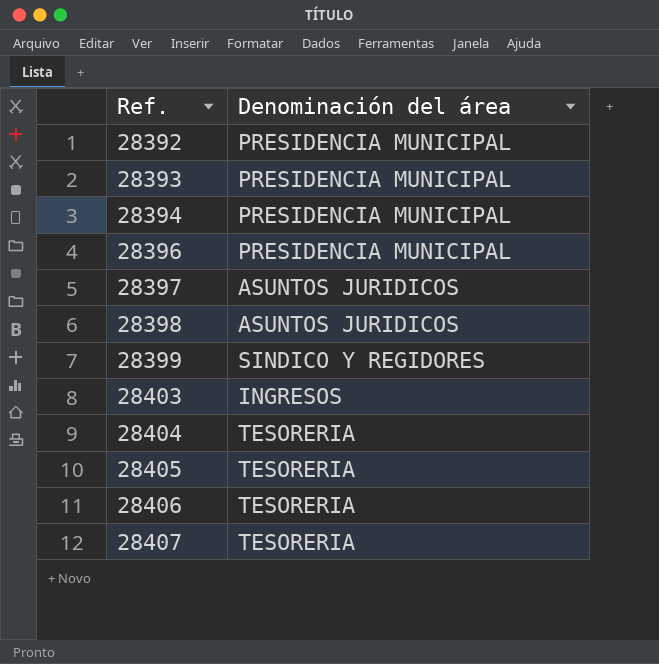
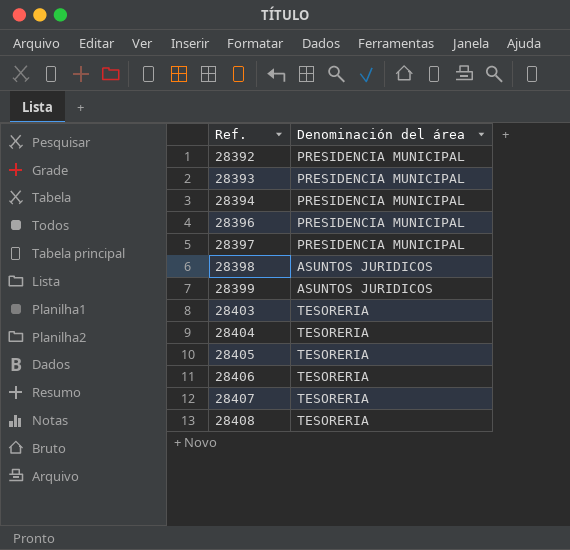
28397 | Denominación del área: ASUNTOS JURIDICOS -> PRESIDENCIA MUNICIPAL
28399 | Denominación del área: SINDICO Y REGIDORES -> ASUNTOS JURIDICOS
28403 | Denominación del área: INGRESOS -> TESORERIA
row 28408: none -> TESORERIA

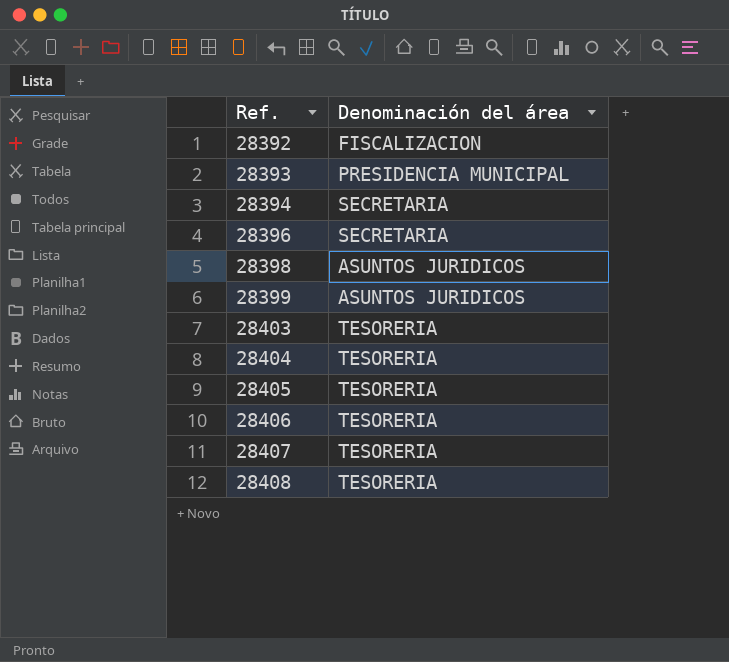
row 28397: PRESIDENCIA MUNICIPAL -> none
28392 | Denominación del área: PRESIDENCIA MUNICIPAL -> FISCALIZACION
28394 | Denominación del área: PRESIDENCIA MUNICIPAL -> SECRETARIA
28396 | Denominación del área: PRESIDENCIA MUNICIPAL -> SECRETARIA

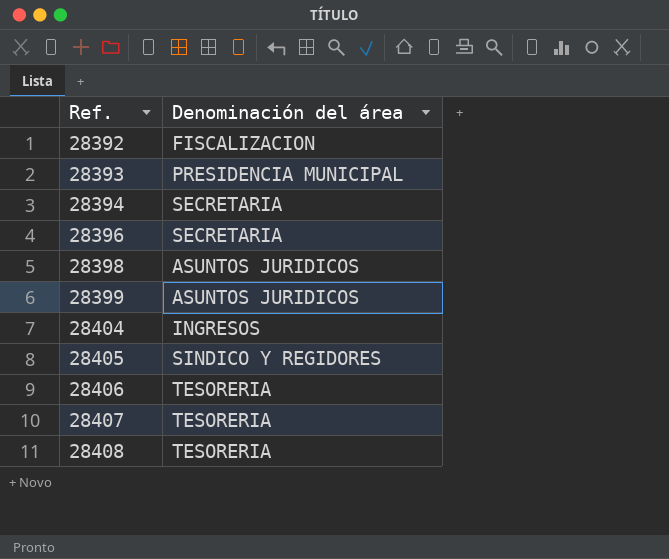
row 28403: TESORERIA -> none
28404 | Denominación del área: TESORERIA -> INGRESOS
28405 | Denominación del área: TESORERIA -> SINDICO Y REGIDORES

